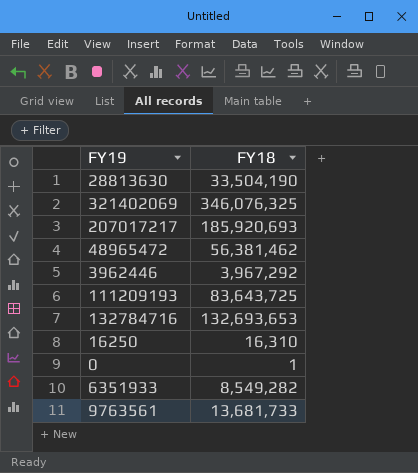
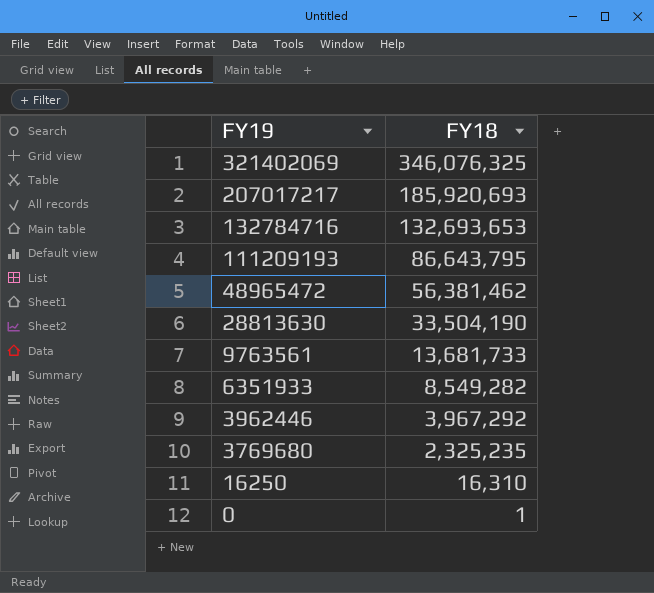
row order: none -> FY19 descending
111209193 | FY18: 83,643,725 -> 86,643,795
row 3769680: none -> 2,325,235

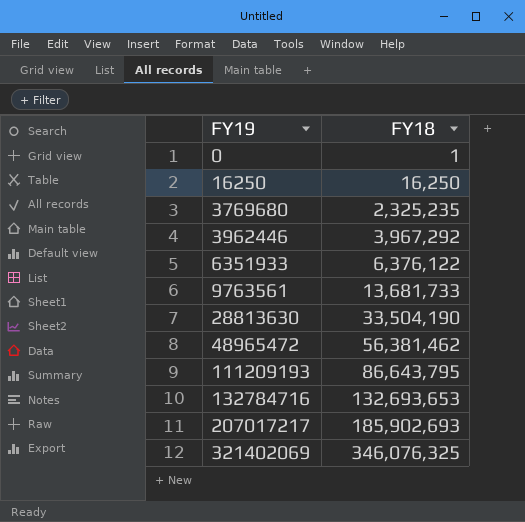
row order: FY19 descending -> FY19 ascending
16250 | FY18: 16,310 -> 16,250
6351933 | FY18: 8,549,282 -> 6,376,122
207017217 | FY18: 185,920,693 -> 185,902,693

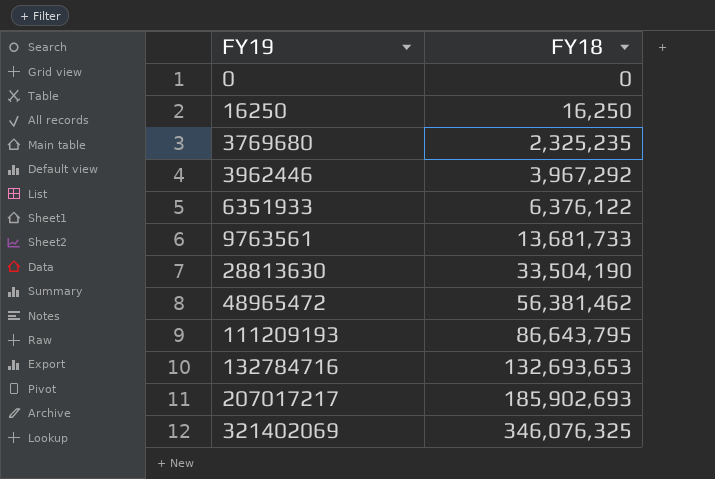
0 | FY18: 1 -> 0

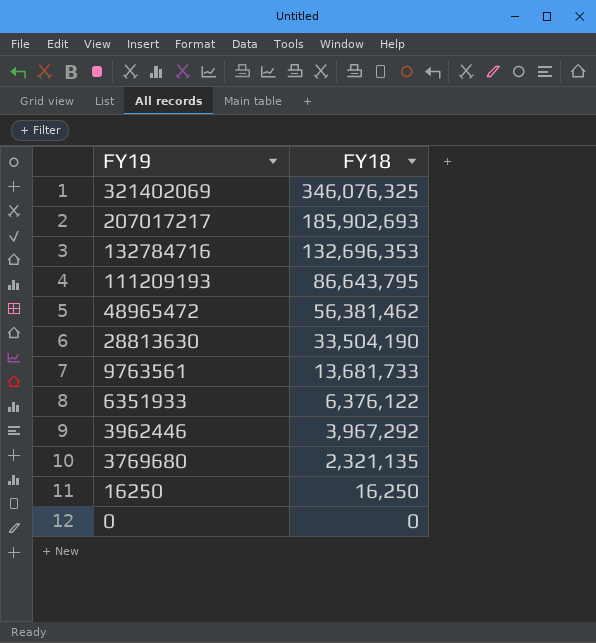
row order: FY19 ascending -> FY19 descending
132784716 | FY18: 132,693,653 -> 132,696,353
3769680 | FY18: 2,325,235 -> 2,321,135

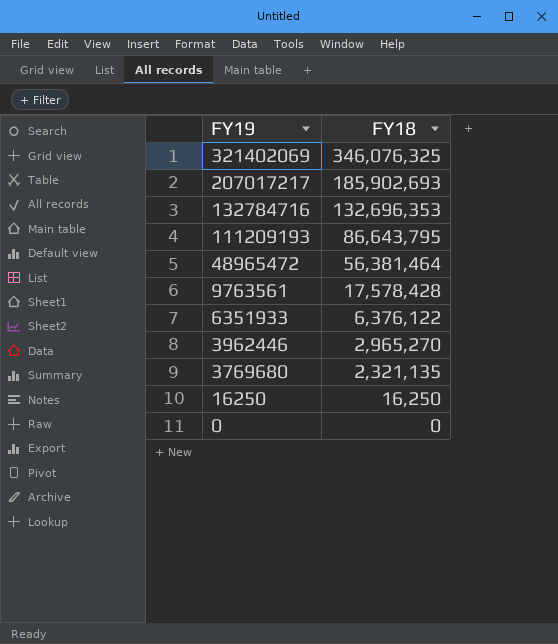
row 28813630: 33,504,190 -> none
48965472 | FY18: 56,381,462 -> 56,381,464
9763561 | FY18: 13,681,733 -> 17,578,428
3962446 | FY18: 3,967,292 -> 2,965,270

